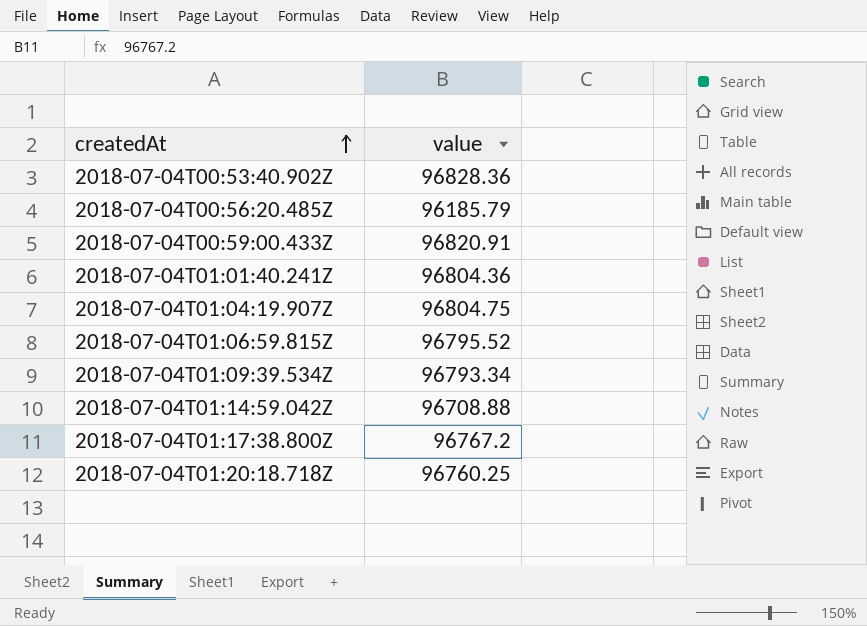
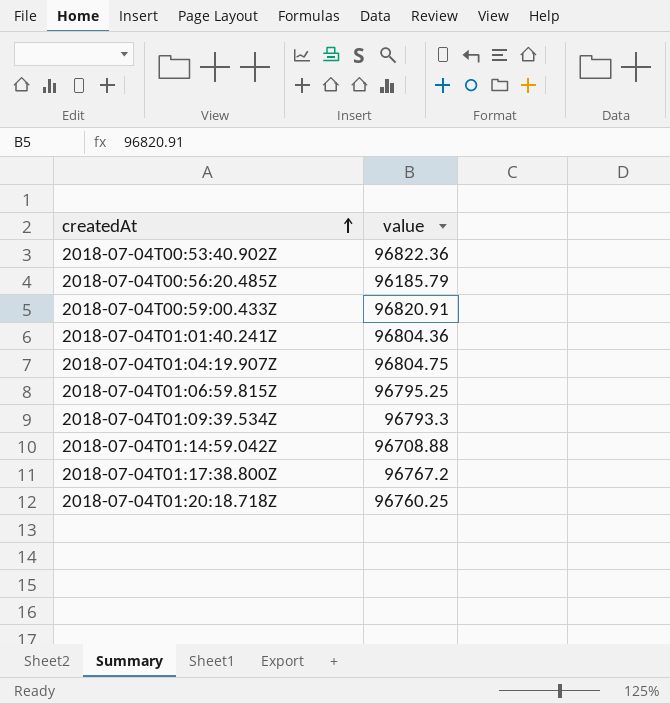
2018-07-04T00:53:40.902Z | value: 96828.36 -> 96822.36
2018-07-04T01:06:59.815Z | value: 96795.52 -> 96795.25
2018-07-04T01:09:39.534Z | value: 96793.34 -> 96793.3

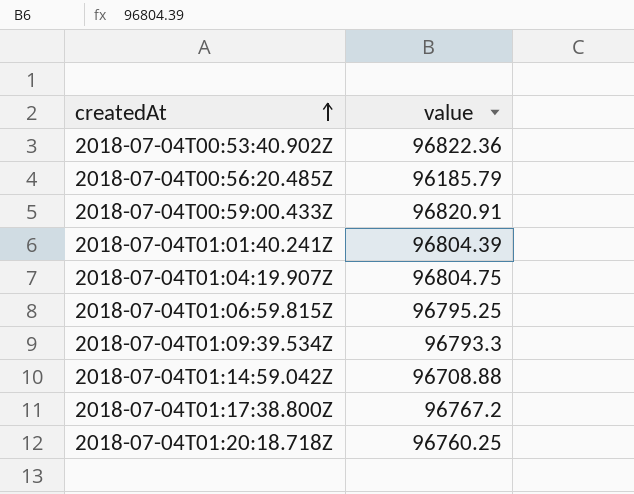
2018-07-04T01:01:40.241Z | value: 96804.36 -> 96804.39

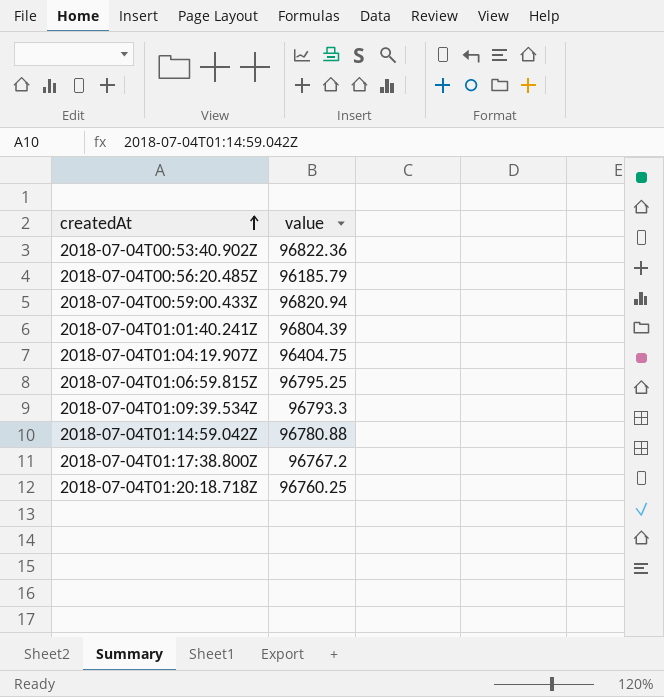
2018-07-04T00:59:00.433Z | value: 96820.91 -> 96820.94
2018-07-04T01:04:19.907Z | value: 96804.75 -> 96404.75
2018-07-04T01:14:59.042Z | value: 96708.88 -> 96780.88

